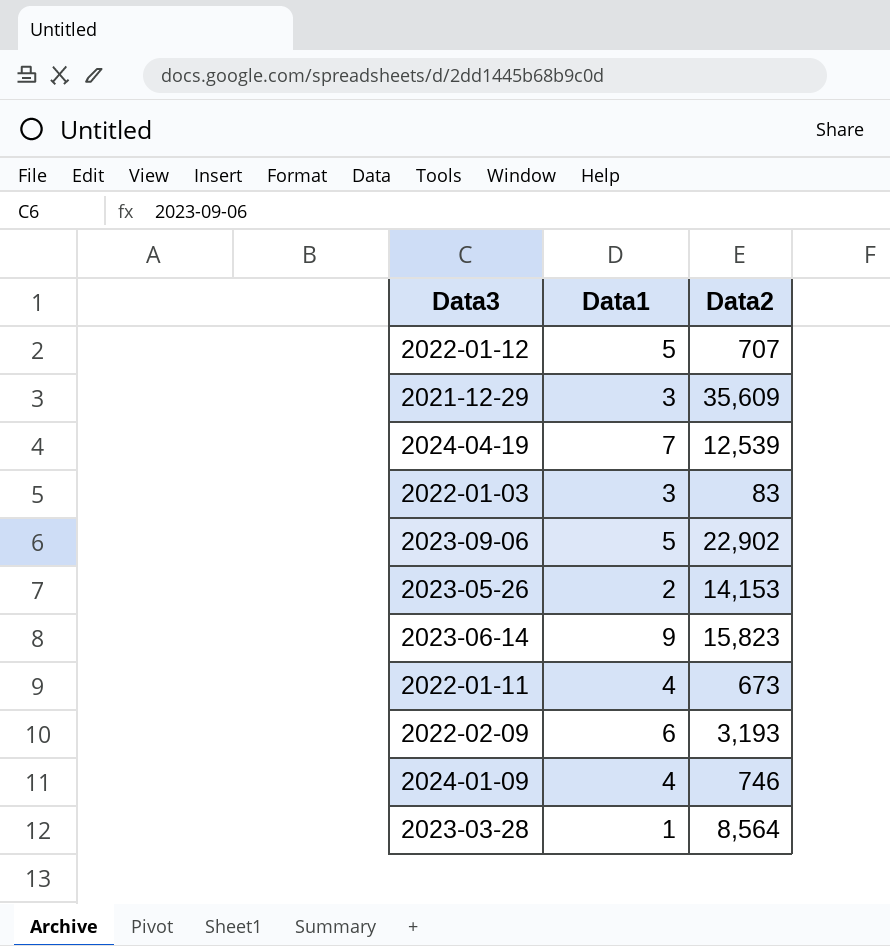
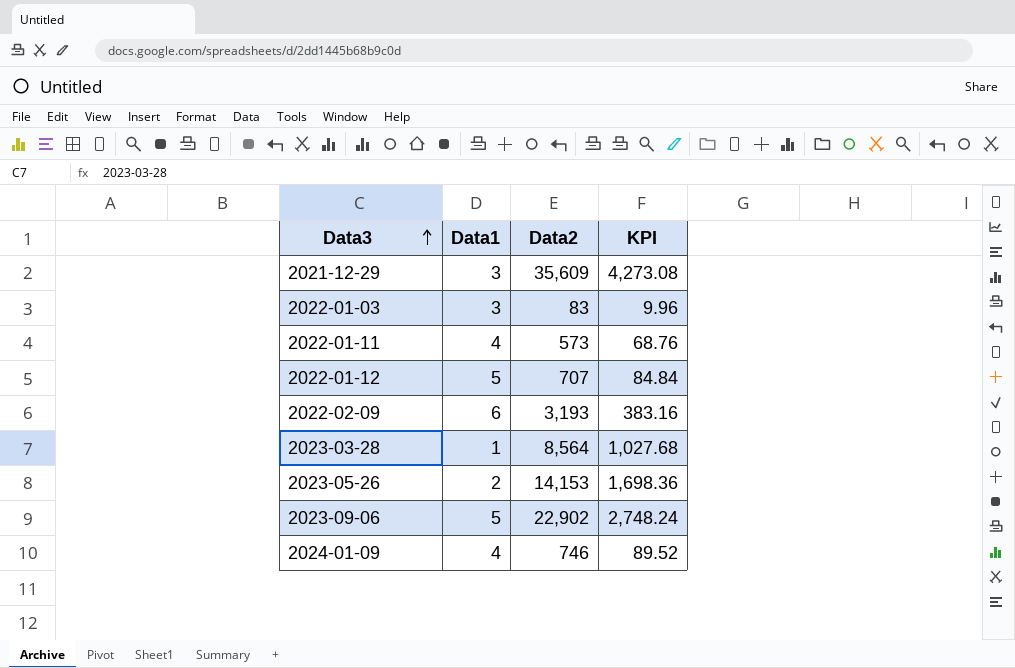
row order: none -> Data3 ascending
column KPI | formula: none -> [Data2] * 0.12
row 2024-04-19: 7 | 12,539 -> none
row 2023-06-14: 9 | 15,823 -> none
2022-01-11 | Data2: 673 -> 573

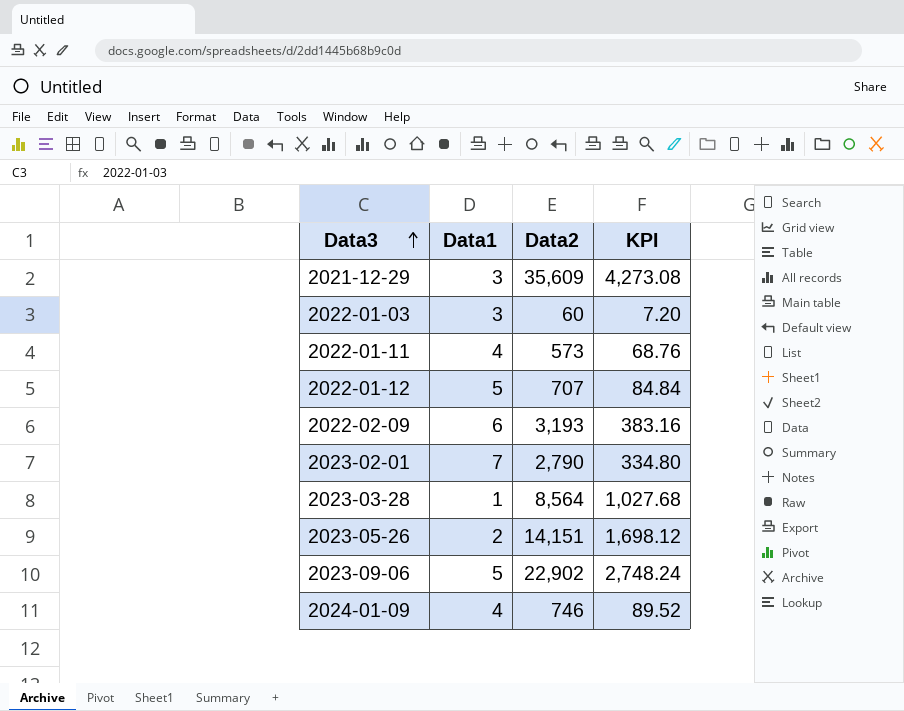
2022-01-03 | Data2: 83 -> 60
2022-01-03 | KPI: 9.96 -> 7.20
row 2023-02-01: none -> 7 | 2,790 | 334.80
2023-05-26 | Data2: 14,153 -> 14,151
2023-05-26 | KPI: 1,698.36 -> 1,698.12

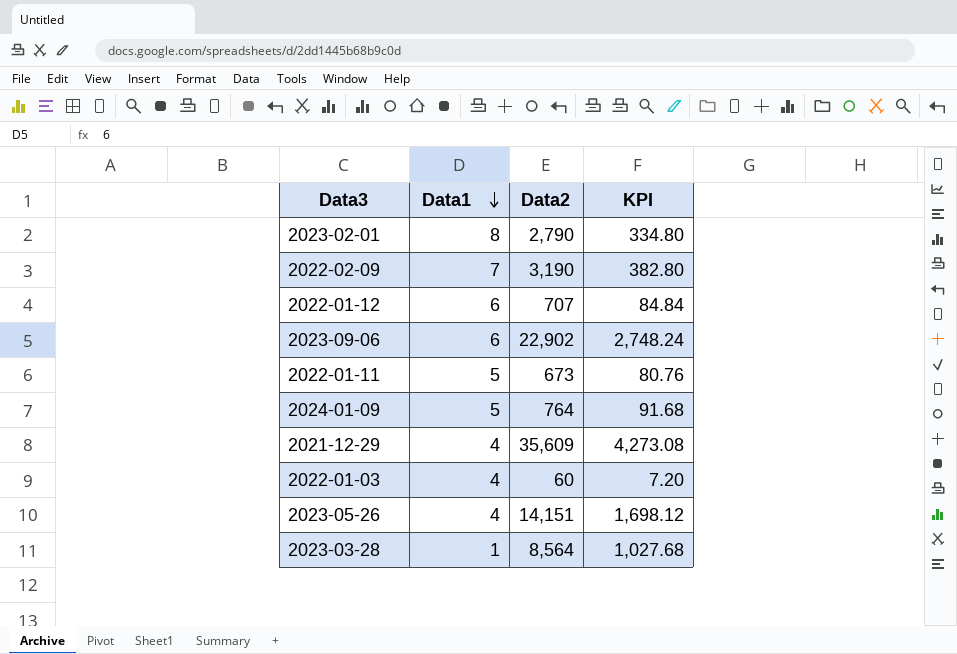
row order: Data3 ascending -> Data1 descending
2023-02-01 | Data1: 7 -> 8
2022-02-09 | Data1: 6 -> 7
2022-02-09 | Data2: 3,193 -> 3,190
2022-02-09 | KPI: 383.16 -> 382.80
2022-01-12 | Data1: 5 -> 6
2023-09-06 | Data1: 5 -> 6
2022-01-11 | Data1: 4 -> 5
2022-01-11 | Data2: 573 -> 673
2022-01-11 | KPI: 68.76 -> 80.76
2024-01-09 | Data1: 4 -> 5
2024-01-09 | Data2: 746 -> 764
2024-01-09 | KPI: 89.52 -> 91.68
2021-12-29 | Data1: 3 -> 4
2022-01-03 | Data1: 3 -> 4
2023-05-26 | Data1: 2 -> 4

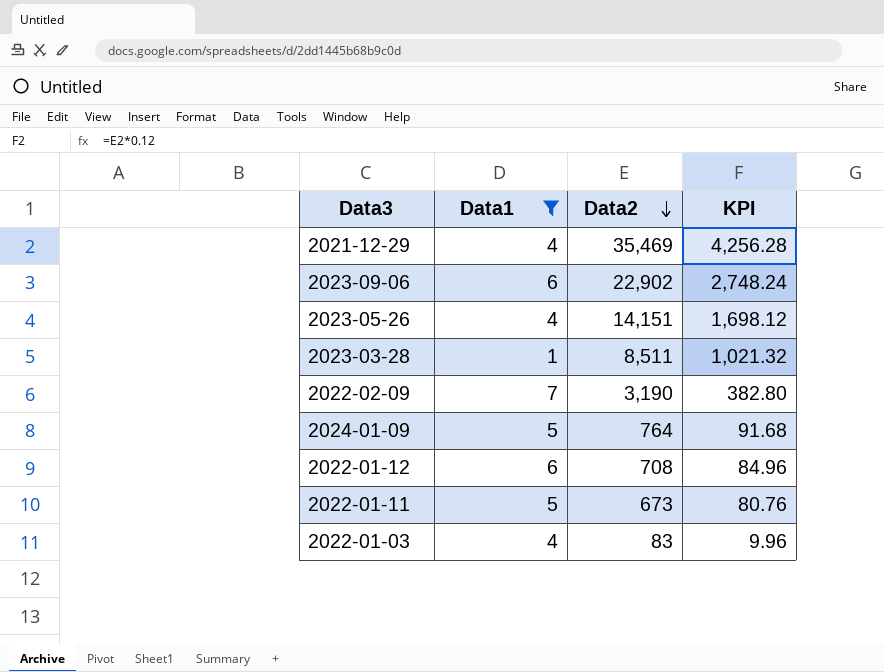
filter: none -> Data1 != 8
row order: Data1 descending -> Data2 descending
2021-12-29 | Data2: 35,609 -> 35,469
2021-12-29 | KPI: 4,273.08 -> 4,256.28
2023-03-28 | Data2: 8,564 -> 8,511
2023-03-28 | KPI: 1,027.68 -> 1,021.32
2022-01-12 | Data2: 707 -> 708
2022-01-12 | KPI: 84.84 -> 84.96
2022-01-03 | Data2: 60 -> 83
2022-01-03 | KPI: 7.20 -> 9.96

